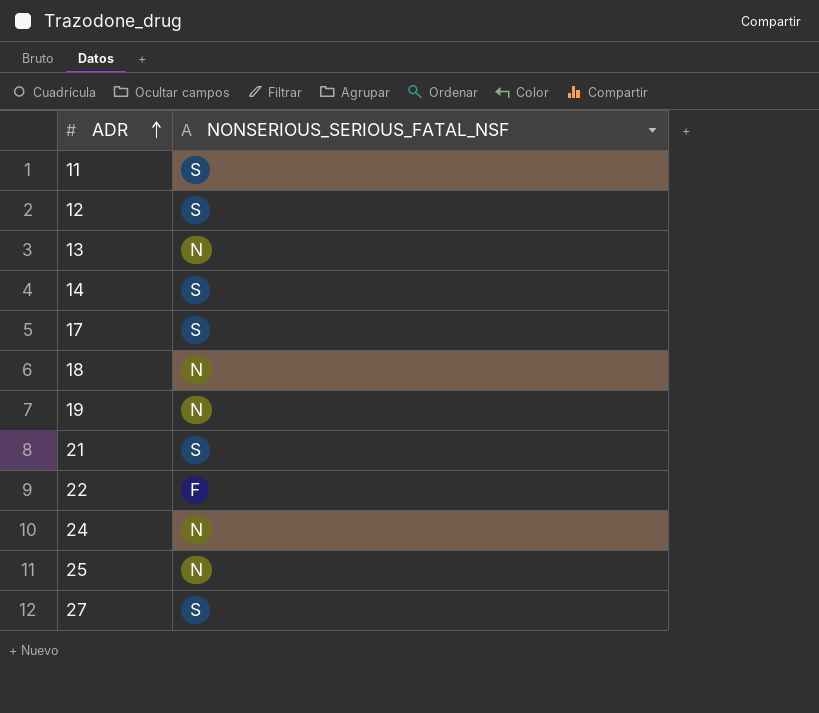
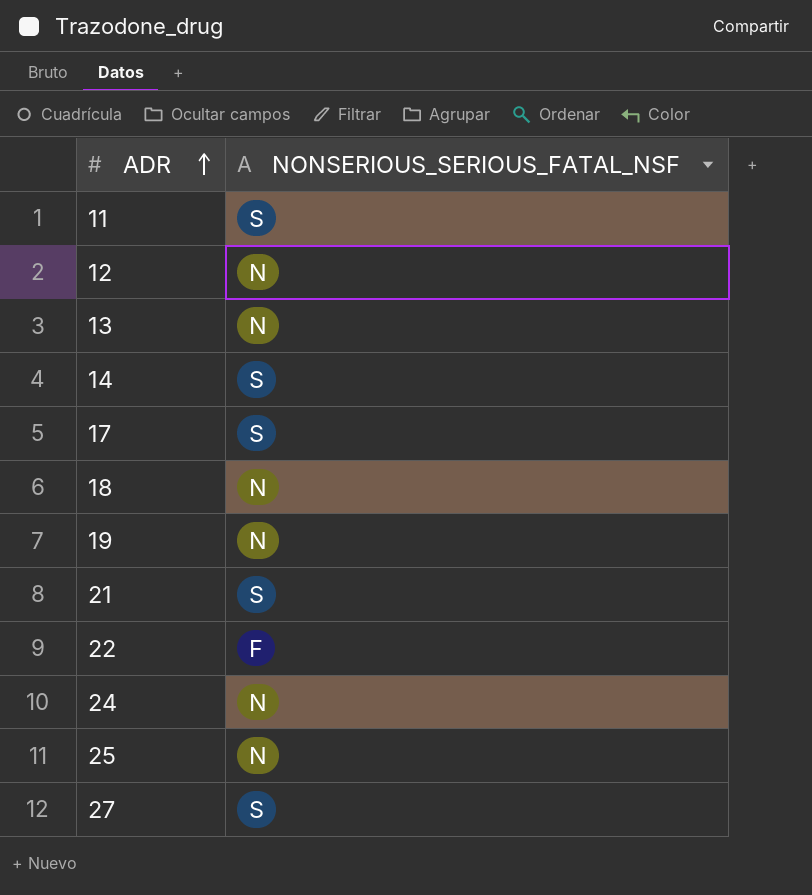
12 | NONSERIOUS_SERIOUS_FATAL_NSF: S -> N

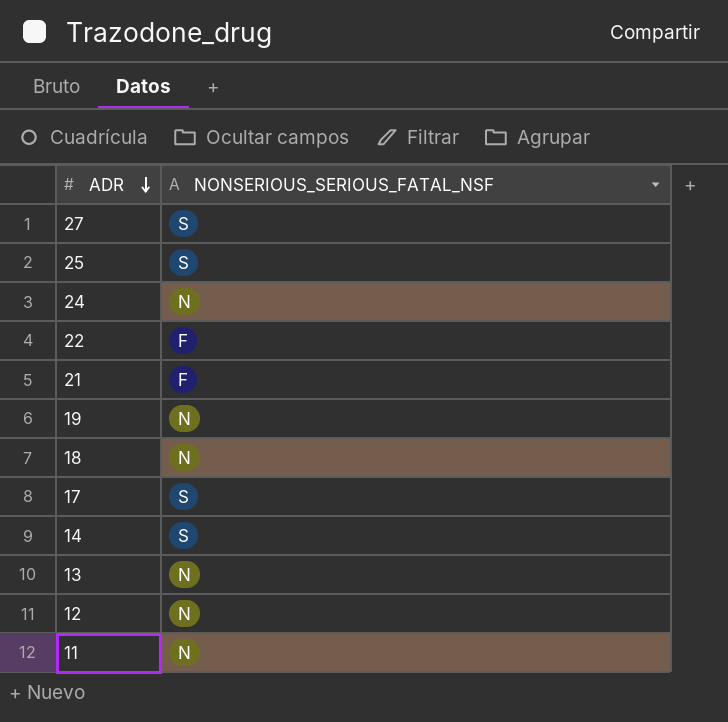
row order: ADR ascending -> ADR descending
25 | NONSERIOUS_SERIOUS_FATAL_NSF: N -> S
21 | NONSERIOUS_SERIOUS_FATAL_NSF: S -> F
11 | NONSERIOUS_SERIOUS_FATAL_NSF: S -> N

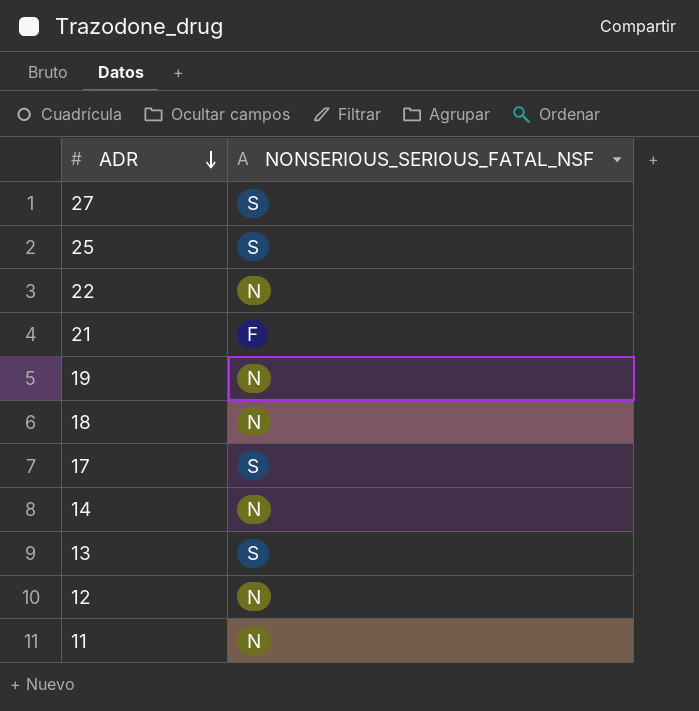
row 24: N -> none
22 | NONSERIOUS_SERIOUS_FATAL_NSF: F -> N
14 | NONSERIOUS_SERIOUS_FATAL_NSF: S -> N
13 | NONSERIOUS_SERIOUS_FATAL_NSF: N -> S

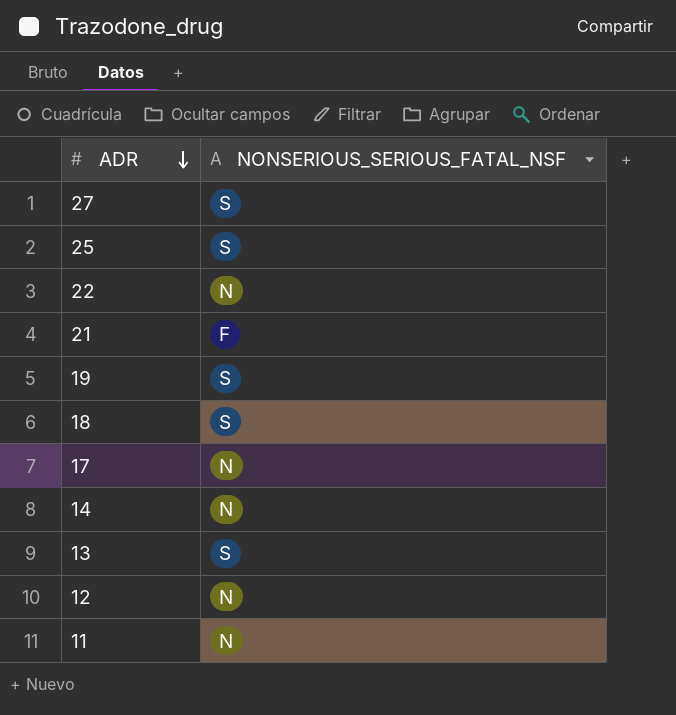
19 | NONSERIOUS_SERIOUS_FATAL_NSF: N -> S
18 | NONSERIOUS_SERIOUS_FATAL_NSF: N -> S
17 | NONSERIOUS_SERIOUS_FATAL_NSF: S -> N

